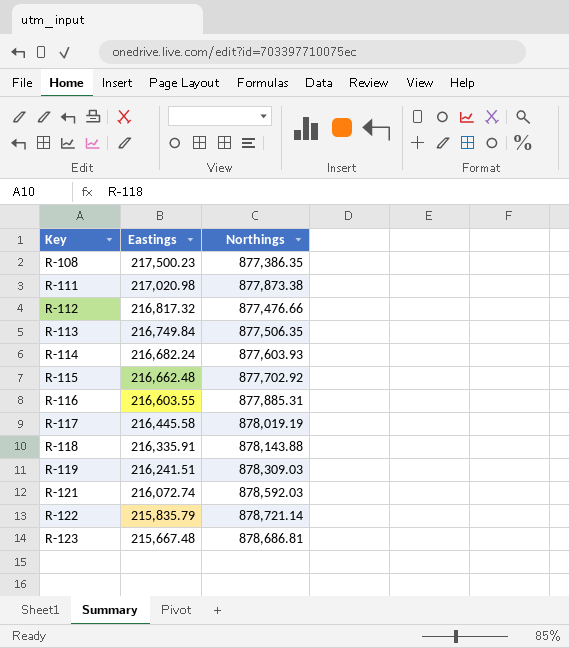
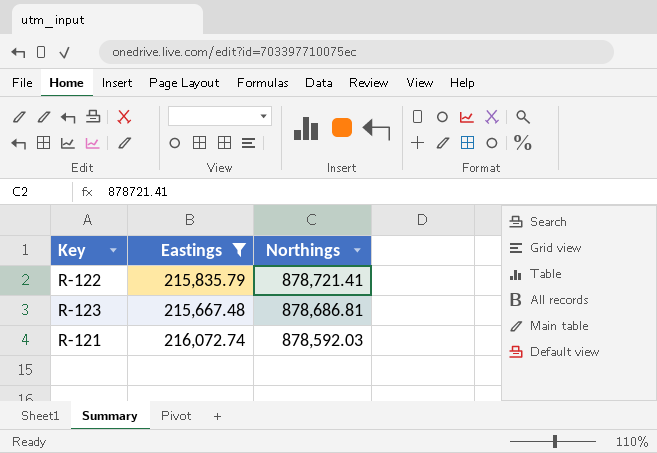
filter: none -> Eastings <= 216,072.74
row order: Key ascending -> Northings descending
R-122 | Northings: 878,721.14 -> 878,721.41

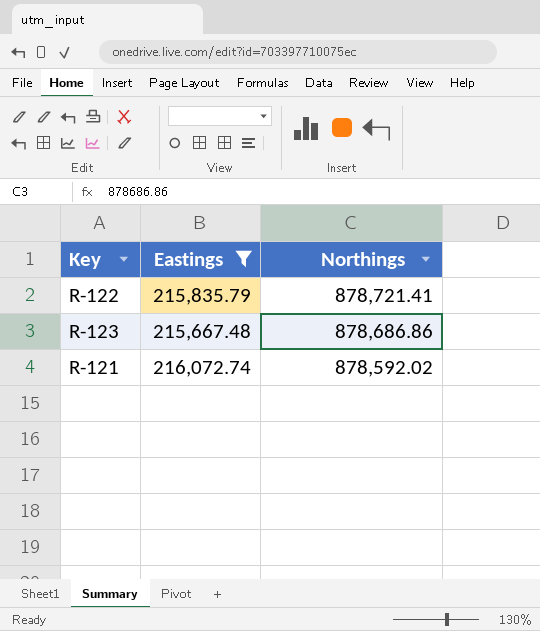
R-123 | Northings: 878,686.81 -> 878,686.86
R-121 | Northings: 878,592.03 -> 878,592.02

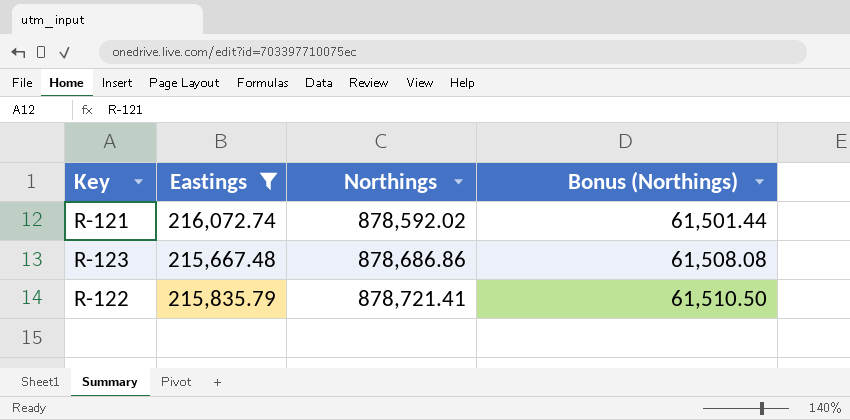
row order: Northings descending -> Northings ascending
column Bonus (Northings) | formula: none -> [Northings] * 0.07

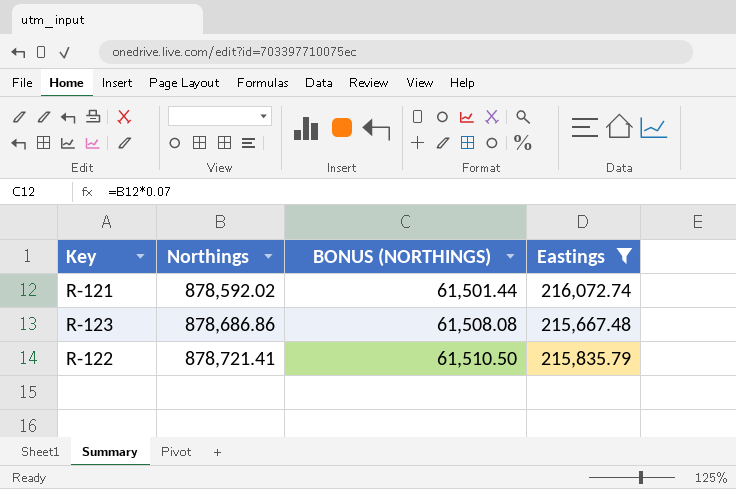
column name: Bonus (Northings) -> BONUS (NORTHINGS)
column Eastings | position: 2 -> 4

